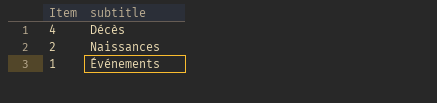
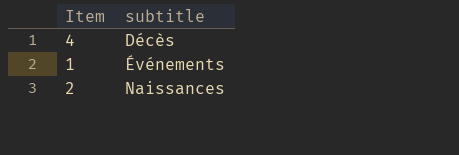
row order: Item descending -> subtitle ascending

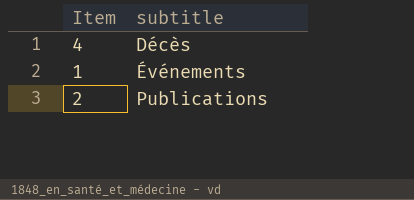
2 | subtitle: Naissances -> Publications

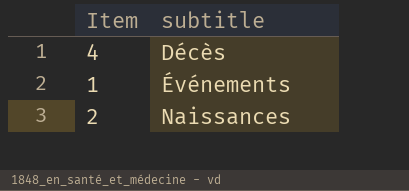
2 | subtitle: Publications -> Naissances

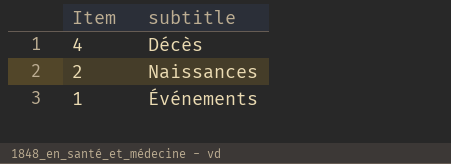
row order: subtitle ascending -> Item descending

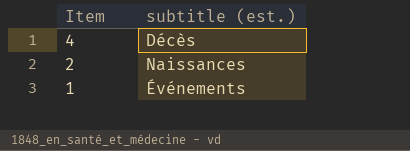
column name: subtitle -> subtitle (est.)

